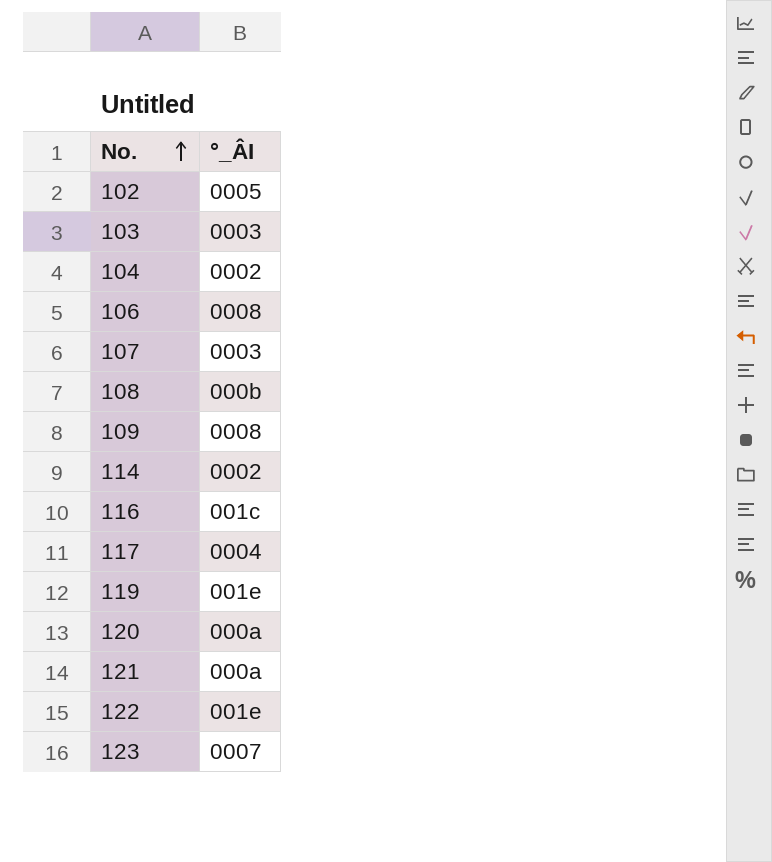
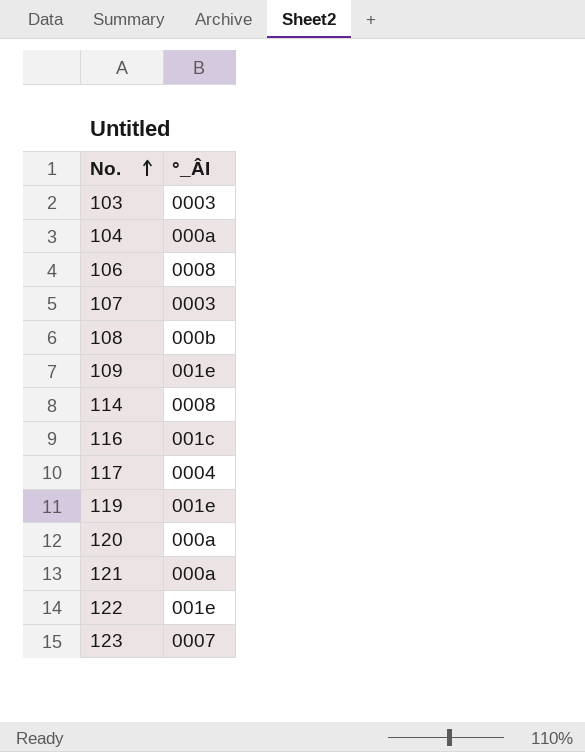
row 102: 0005 -> none
104 | °_ÂI: 0002 -> 000a
109 | °_ÂI: 0008 -> 001e
114 | °_ÂI: 0002 -> 0008

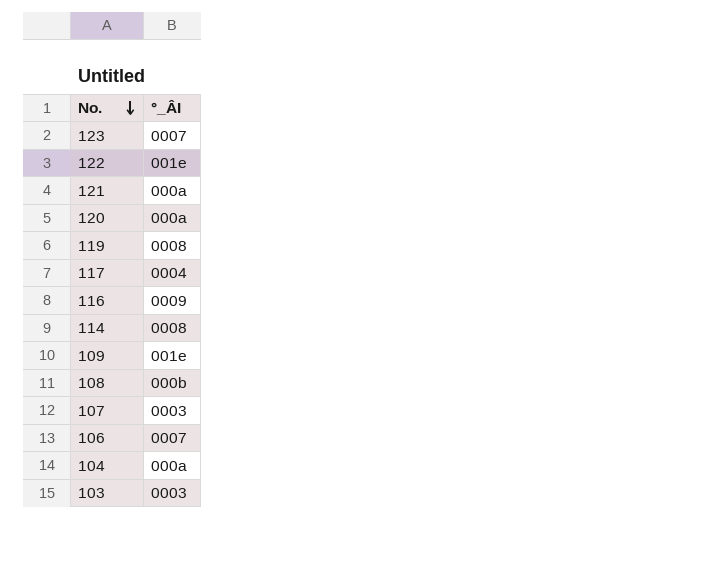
row order: No. ascending -> No. descending
119 | °_ÂI: 001e -> 0008
116 | °_ÂI: 001c -> 0009
106 | °_ÂI: 0008 -> 0007

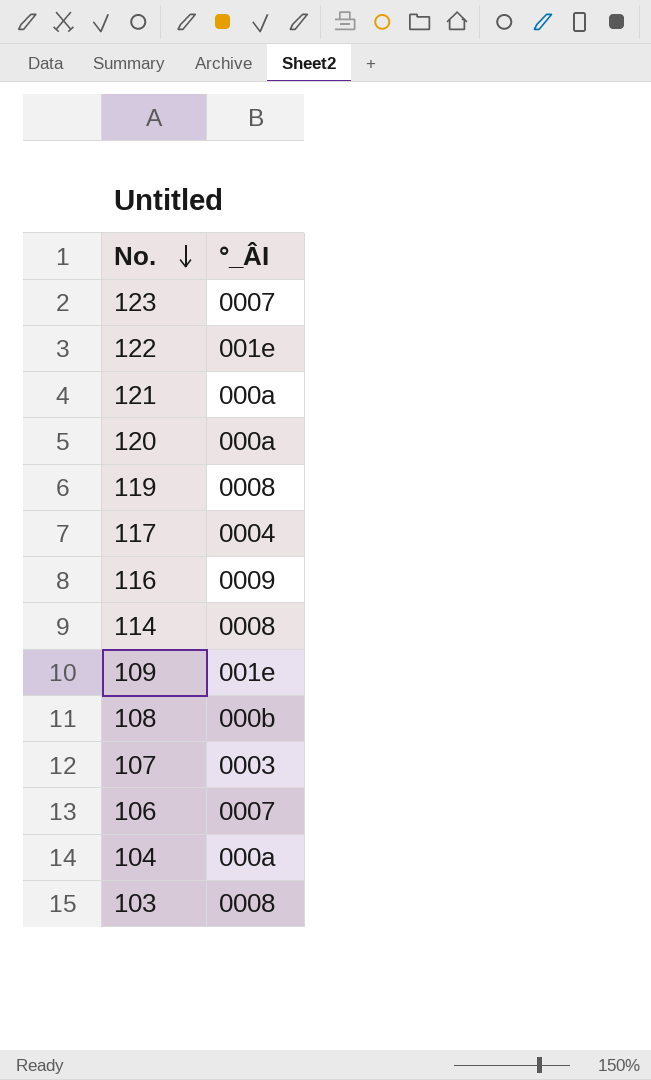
103 | °_ÂI: 0003 -> 0008

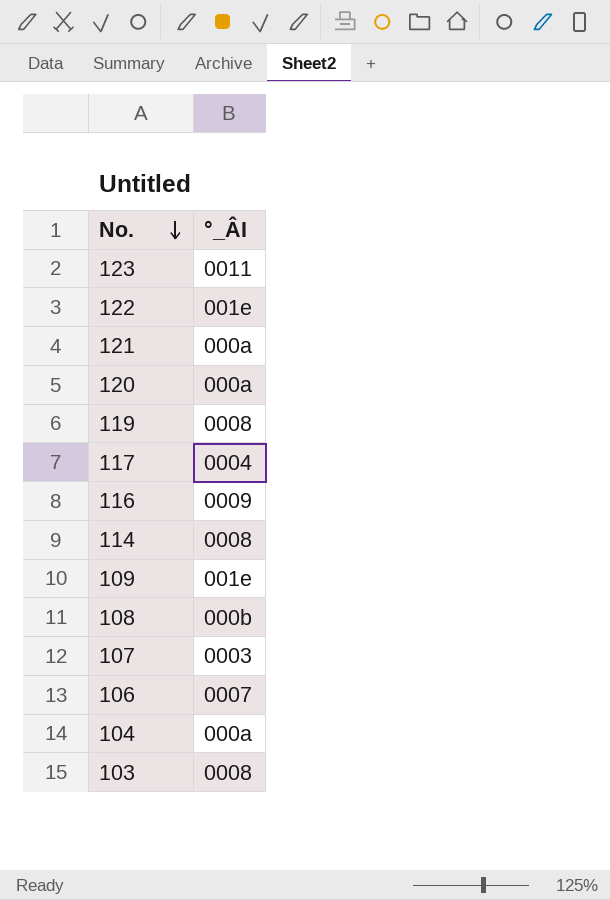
123 | °_ÂI: 0007 -> 0011

